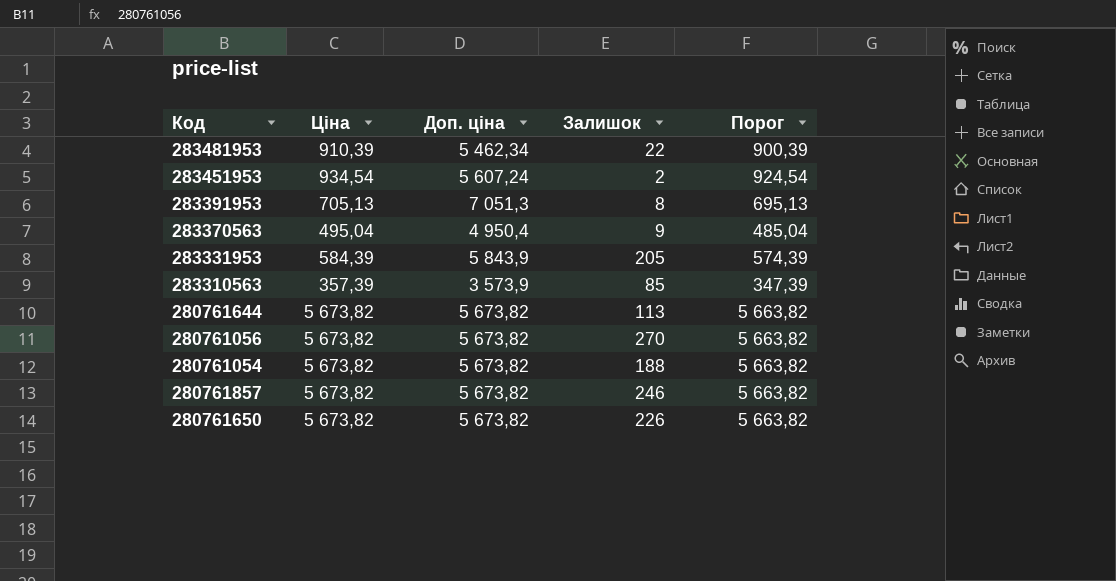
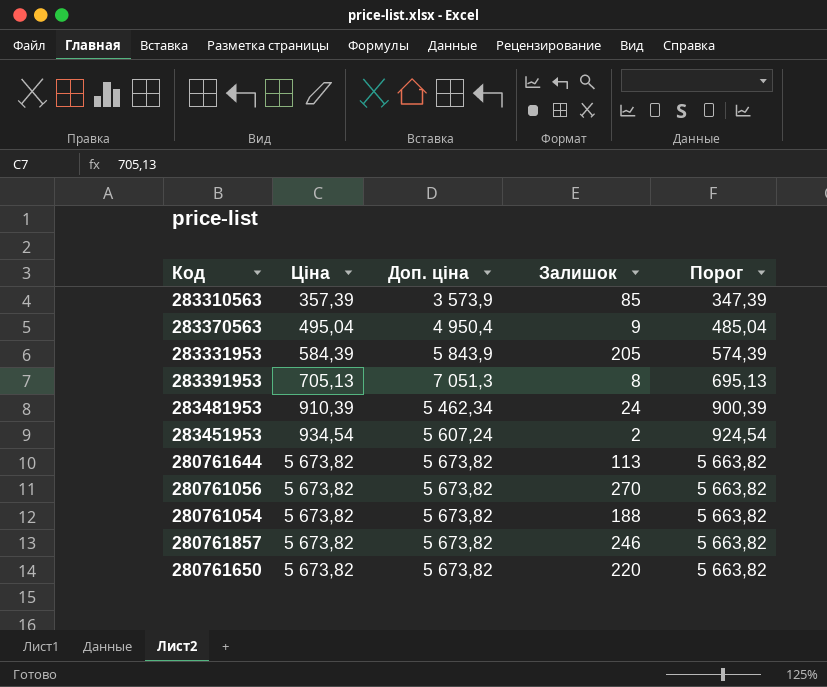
row order: none -> Ціна ascending
283481953 | Залишок: 22 -> 24
280761650 | Залишок: 226 -> 220

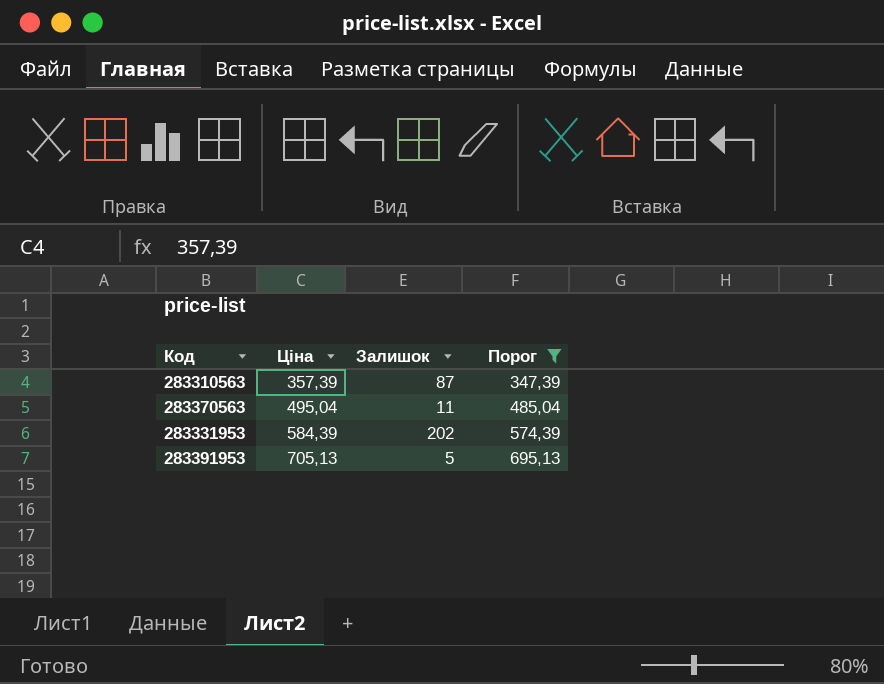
filter: none -> Порог <= 695,13
column Доп. ціна | position: 3 -> none
283310563 | Залишок: 85 -> 87
283370563 | Залишок: 9 -> 11
283331953 | Залишок: 205 -> 202
283391953 | Залишок: 8 -> 5

